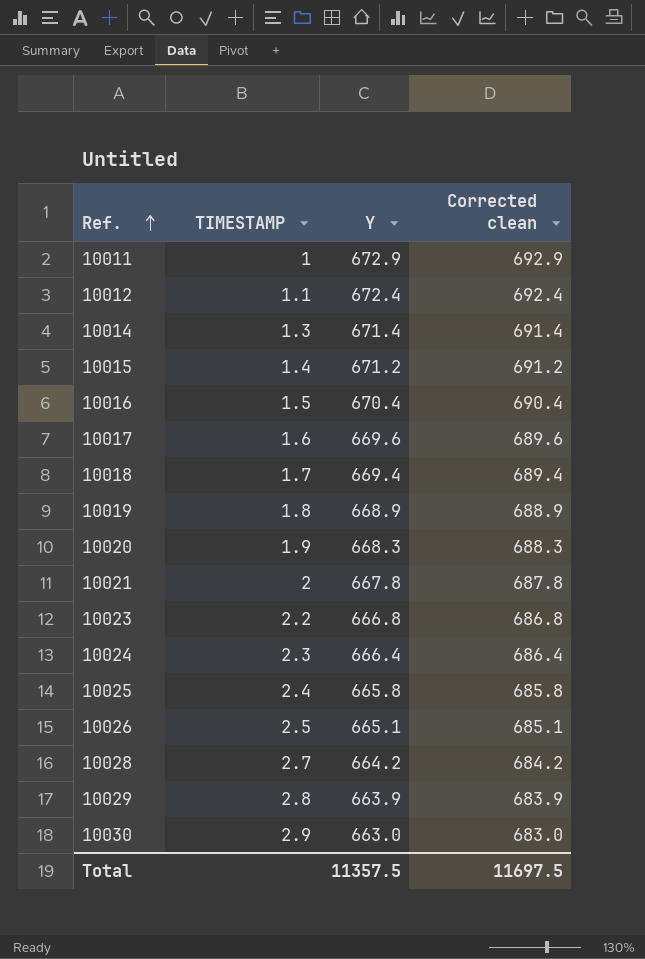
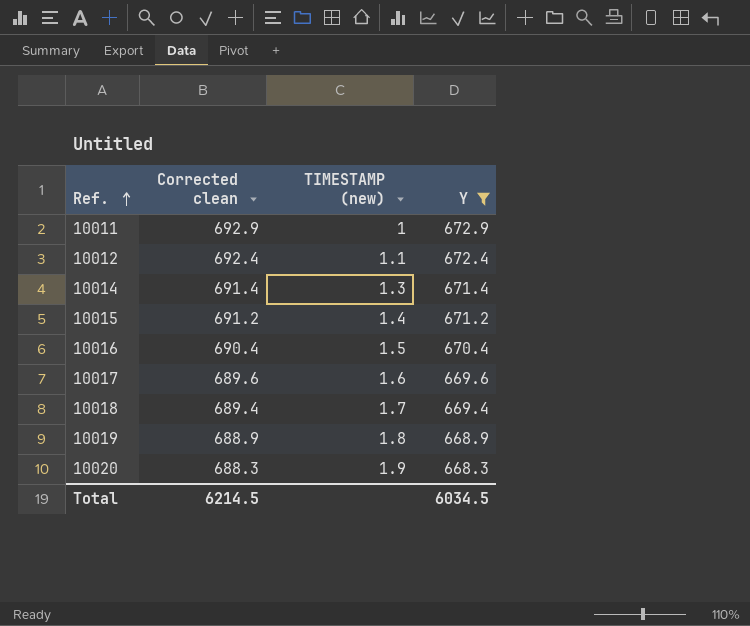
filter: none -> Y >= 668.3
column Corrected clean | position: 4 -> 2
column name: TIMESTAMP -> TIMESTAMP (new)
Total | Corrected clean: 11697.5 -> 6214.5
Total | Y: 11357.5 -> 6034.5

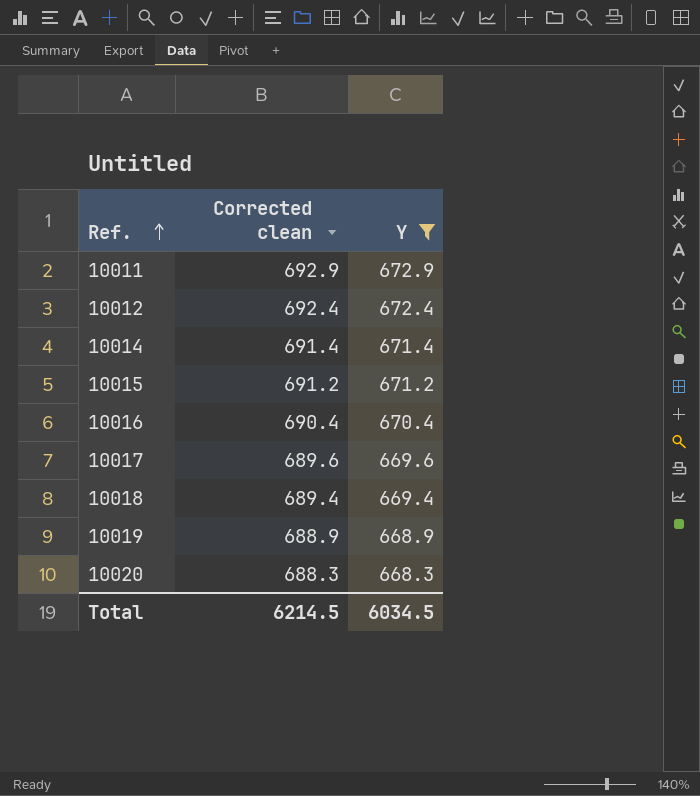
column TIMESTAMP (new) | position: 3 -> none

